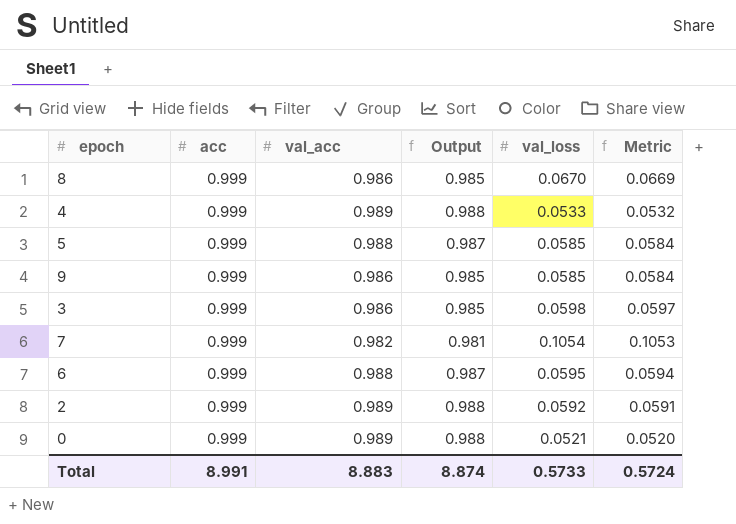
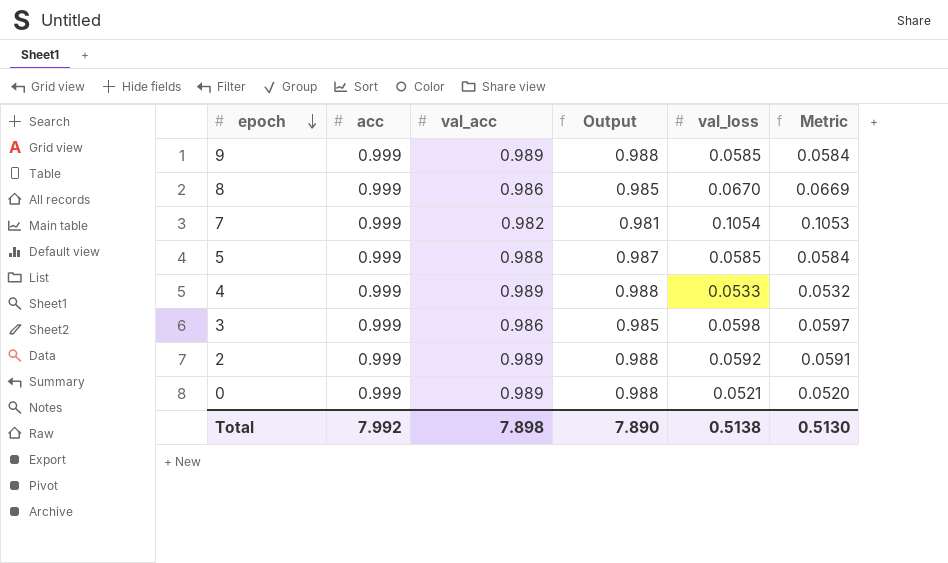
row order: none -> epoch descending
row 6: 0.999 | 0.988 | 0.987 | 0.0595 | 0.0594 -> none
9 | val_acc: 0.986 -> 0.989
9 | Output: 0.985 -> 0.988
Total | acc: 8.991 -> 7.992
Total | val_acc: 8.883 -> 7.898
Total | Output: 8.874 -> 7.890
Total | val_loss: 0.5733 -> 0.5138
Total | Metric: 0.5724 -> 0.5130

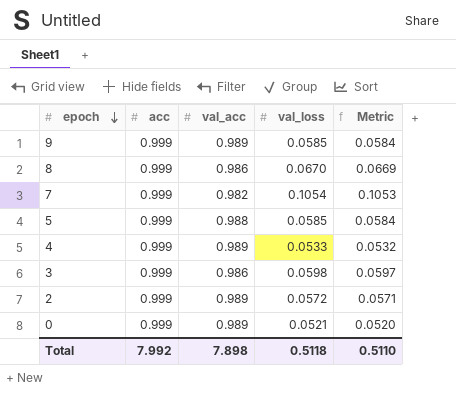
column Output | formula: [acc] * [val_acc] -> none
2 | val_loss: 0.0592 -> 0.0572
2 | Metric: 0.0591 -> 0.0571
Total | val_loss: 0.5138 -> 0.5118
Total | Metric: 0.5130 -> 0.5110

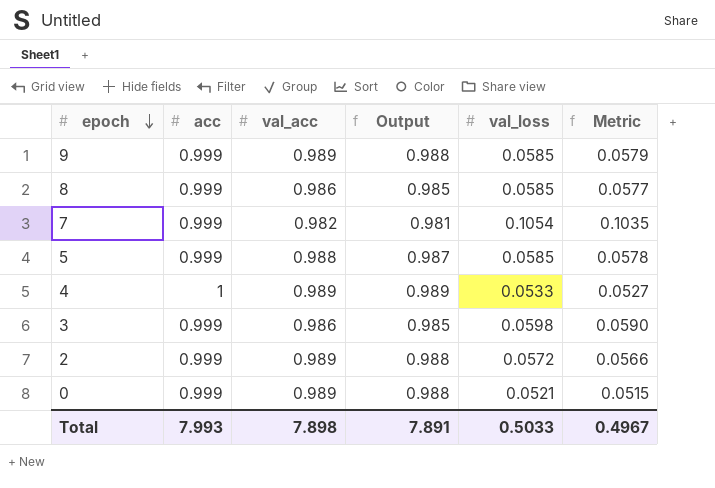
column Output | formula: none -> [acc] * [val_acc]
column Metric | formula: [acc] * [val_loss] -> [val_acc] * [val_loss]
8 | val_loss: 0.0670 -> 0.0585
4 | acc: 0.999 -> 1
Total | acc: 7.992 -> 7.993
Total | val_loss: 0.5118 -> 0.5033
Total | Metric: 0.5110 -> 0.4967

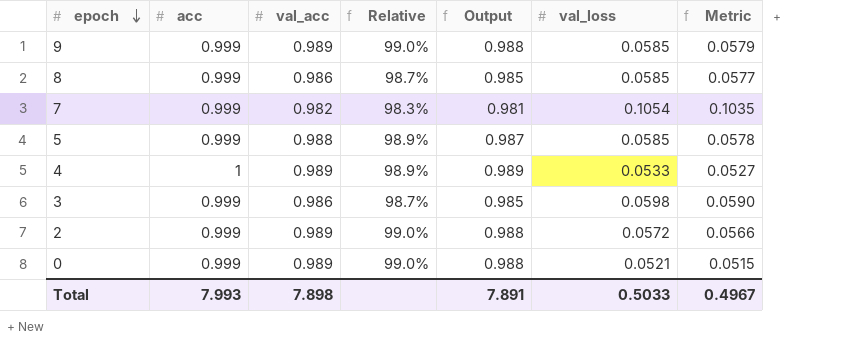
column Relative | formula: none -> [val_acc] / [acc]

